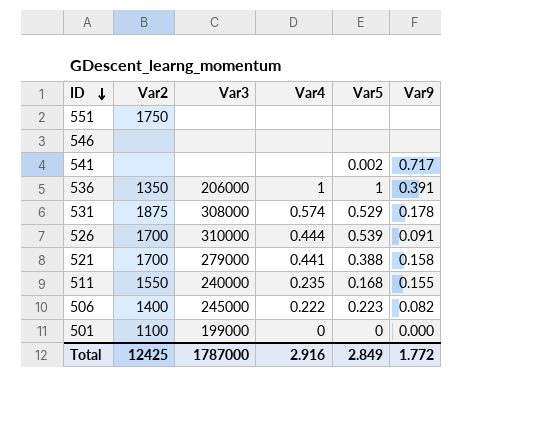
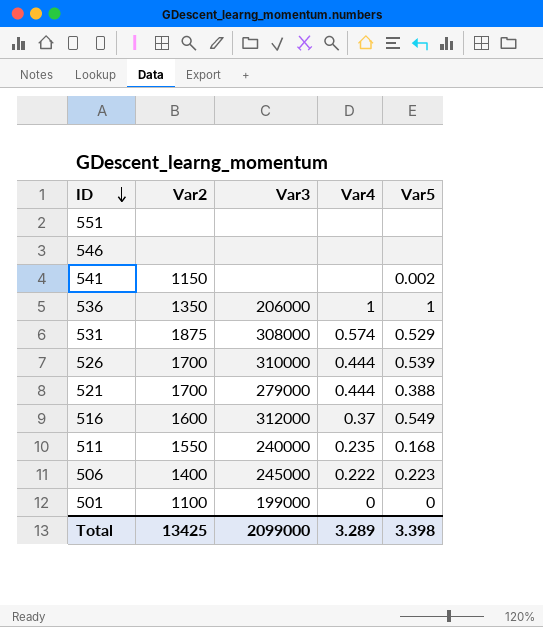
column Var9 | position: 6 -> none
551 | Var2: 1750 -> none
541 | Var2: none -> 1150
521 | Var4: 0.441 -> 0.444
row 516: none -> 1600 | 312000 | 0.37 | 0.549
Total | Var2: 12425 -> 13425
Total | Var3: 1787000 -> 2099000
Total | Var4: 2.916 -> 3.289
Total | Var5: 2.849 -> 3.398

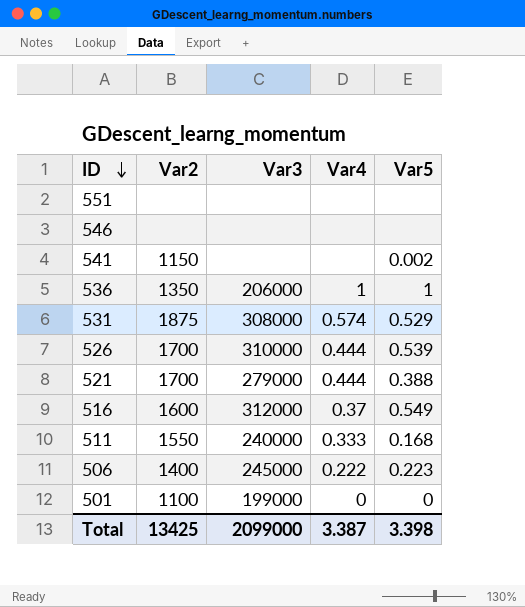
511 | Var4: 0.235 -> 0.333
Total | Var4: 3.289 -> 3.387

